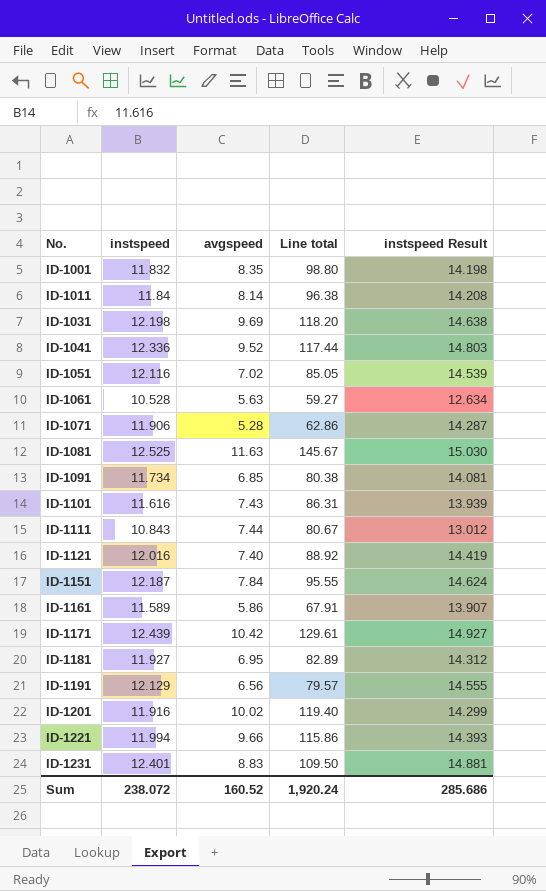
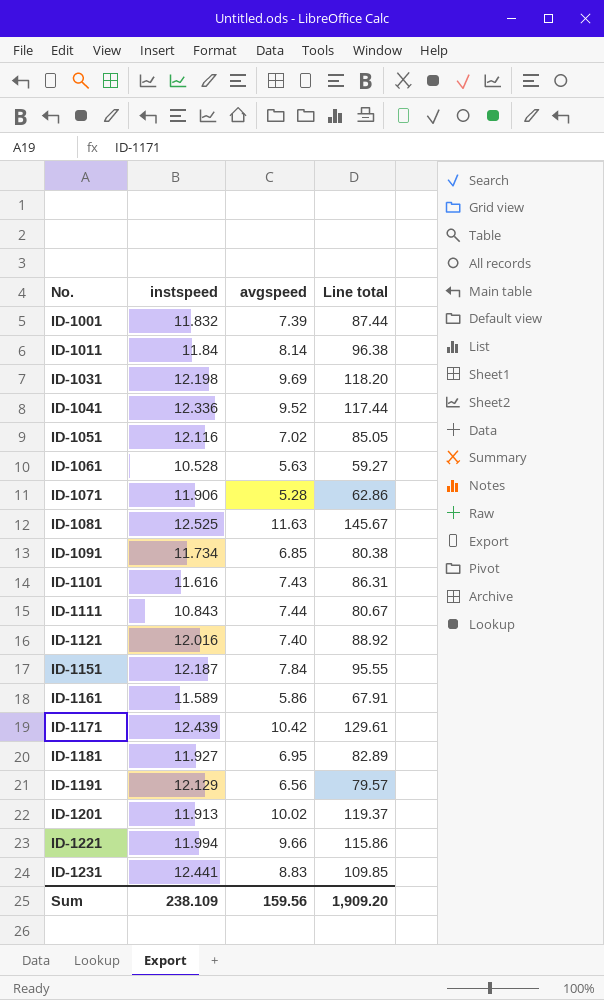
column instspeed Result | formula: [instspeed] * 1.2 -> none
ID-1001 | avgspeed: 8.35 -> 7.39
ID-1001 | Line total: 98.80 -> 87.44
ID-1201 | instspeed: 11.916 -> 11.913
ID-1201 | Line total: 119.40 -> 119.37
ID-1231 | instspeed: 12.401 -> 12.441
ID-1231 | Line total: 109.50 -> 109.85
Sum | instspeed: 238.072 -> 238.109
Sum | avgspeed: 160.52 -> 159.56
Sum | Line total: 1,920.24 -> 1,909.20

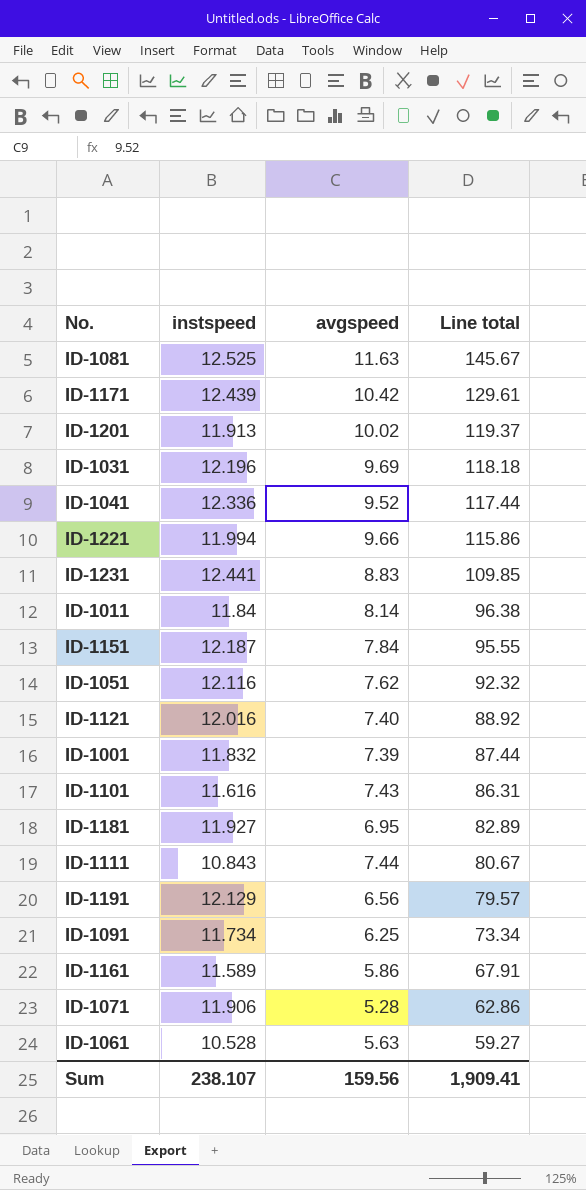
row order: No. ascending -> Line total descending
ID-1031 | instspeed: 12.198 -> 12.196
ID-1031 | Line total: 118.20 -> 118.18
ID-1051 | avgspeed: 7.02 -> 7.62
ID-1051 | Line total: 85.05 -> 92.32
ID-1091 | avgspeed: 6.85 -> 6.25
ID-1091 | Line total: 80.38 -> 73.34
Sum | instspeed: 238.109 -> 238.107
Sum | Line total: 1,909.20 -> 1,909.41

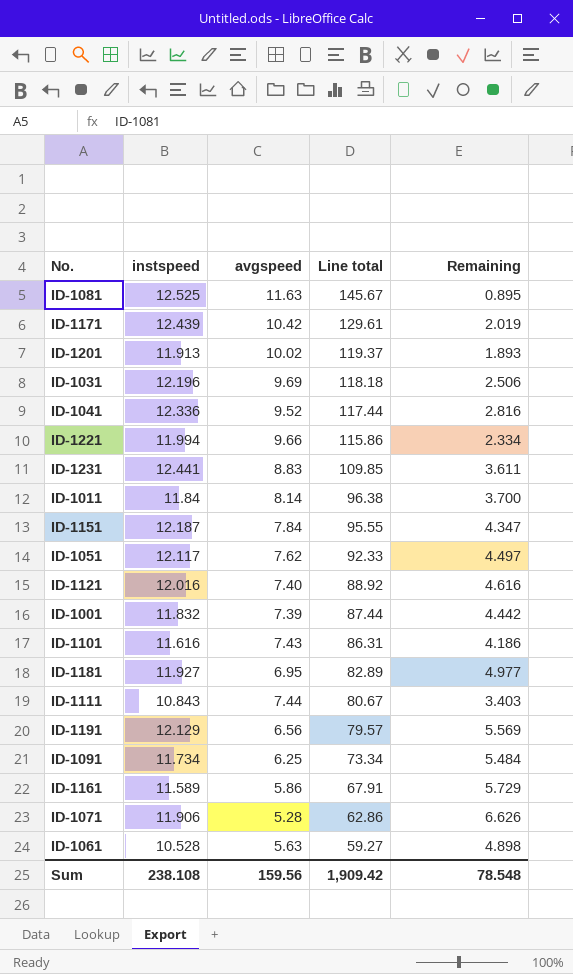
column Remaining | formula: none -> [instspeed] - [avgspeed]
ID-1051 | instspeed: 12.116 -> 12.117
ID-1051 | Line total: 92.32 -> 92.33
Sum | instspeed: 238.107 -> 238.108
Sum | Line total: 1,909.41 -> 1,909.42

